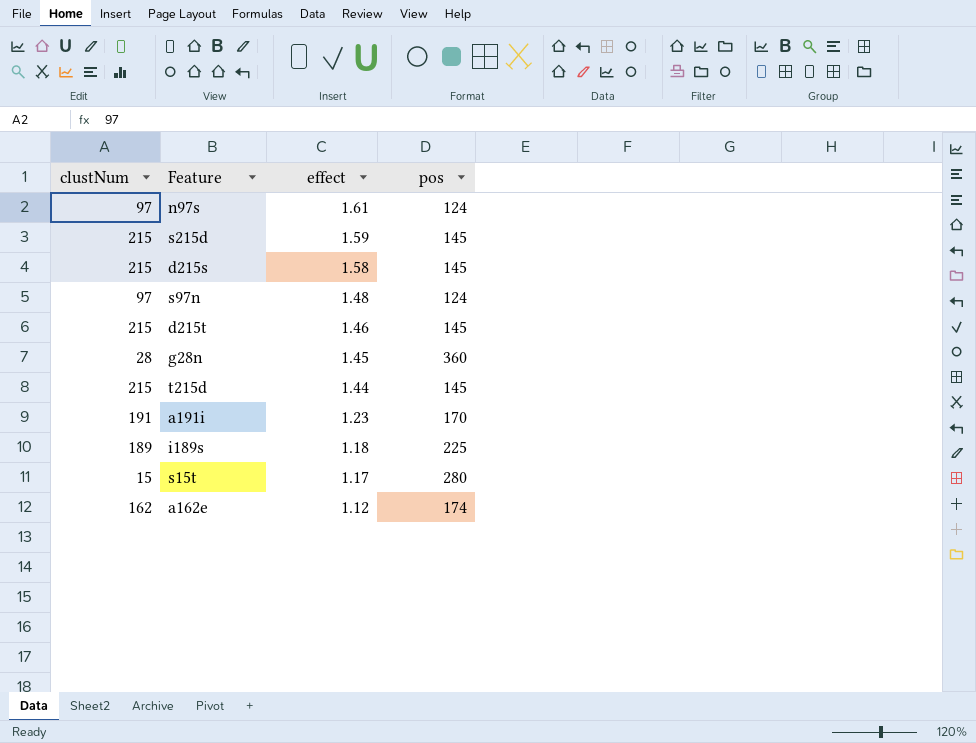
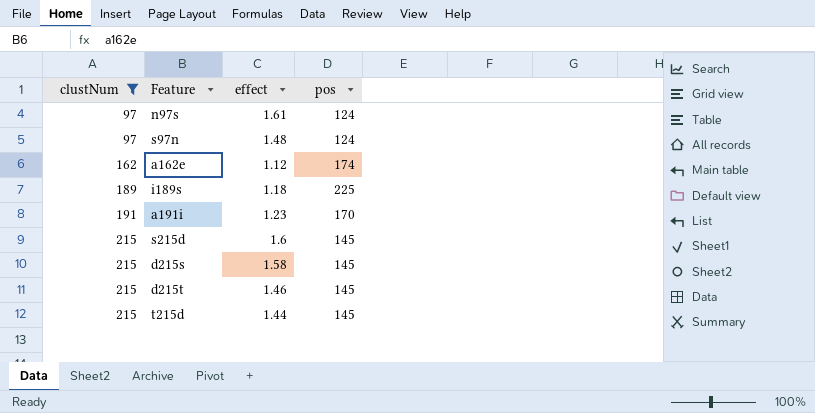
filter: none -> clustNum >= 97
row order: effect descending -> clustNum ascending
s215d | effect: 1.59 -> 1.6

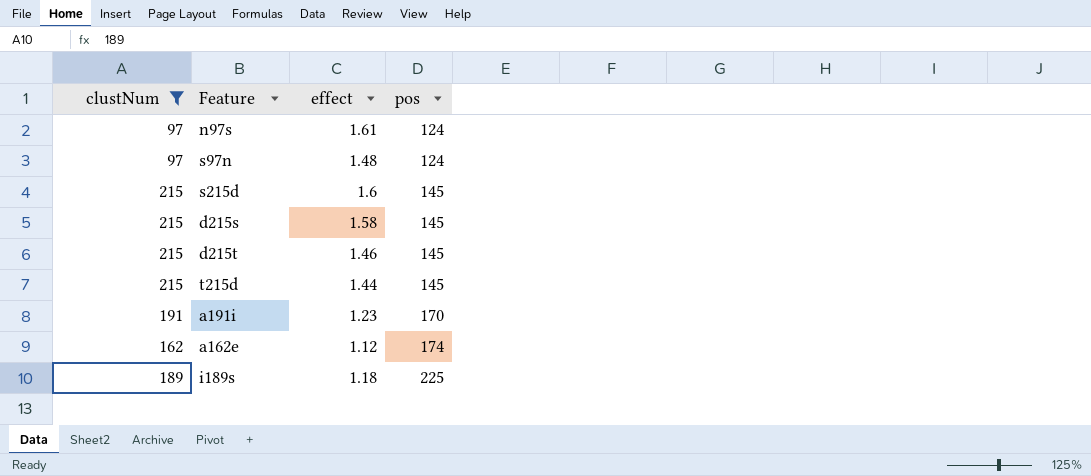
row order: clustNum ascending -> pos ascending

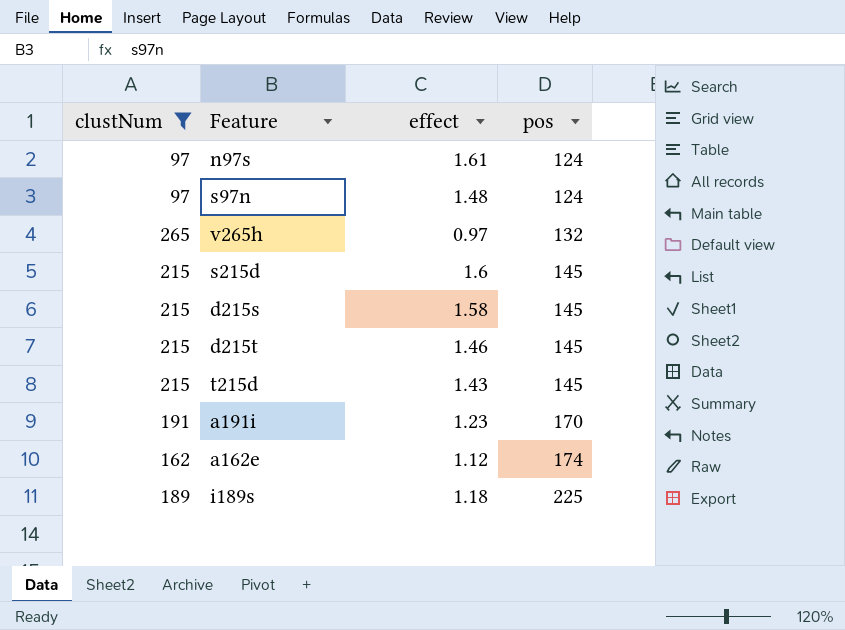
row v265h: none -> 265 | 0.97 | 132
t215d | effect: 1.44 -> 1.43

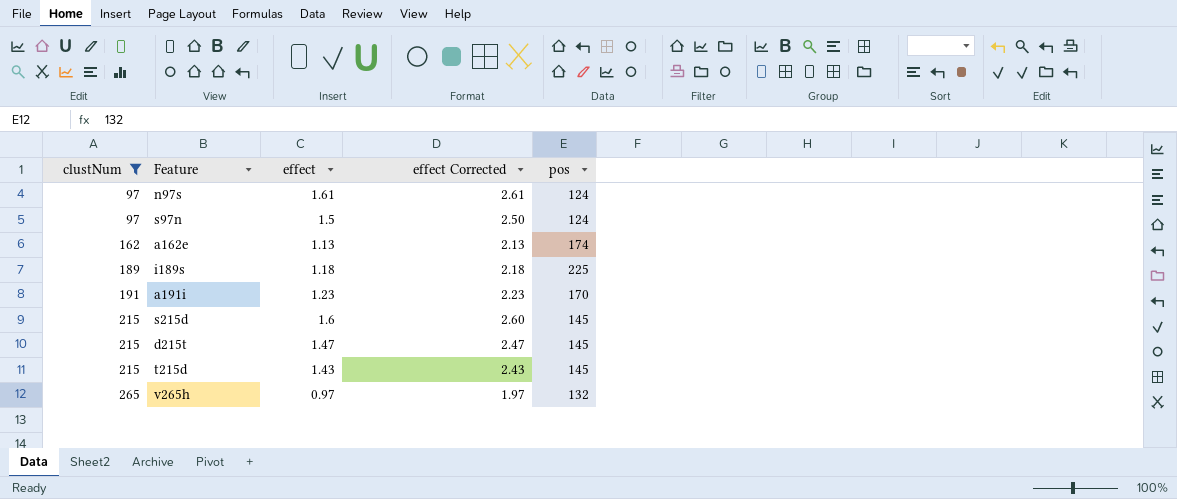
row order: pos ascending -> clustNum ascending
column effect Corrected | formula: none -> [effect] + 1
row d215s: 215 | 1.58 | 145 -> none
s97n | effect: 1.48 -> 1.5
a162e | effect: 1.12 -> 1.13
d215t | effect: 1.46 -> 1.47

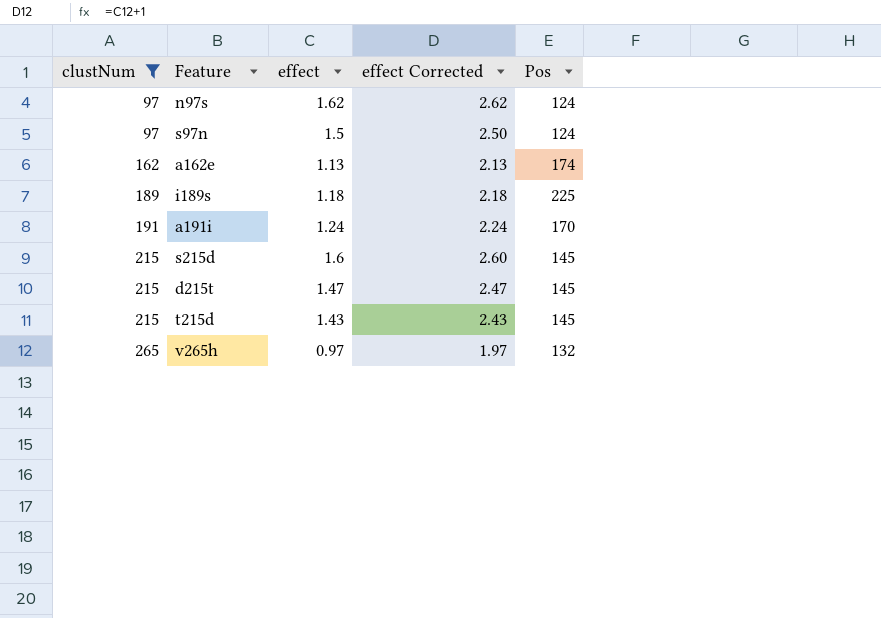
column name: pos -> Pos
n97s | effect: 1.61 -> 1.62
n97s | effect Corrected: 2.61 -> 2.62
a191i | effect: 1.23 -> 1.24
a191i | effect Corrected: 2.23 -> 2.24

